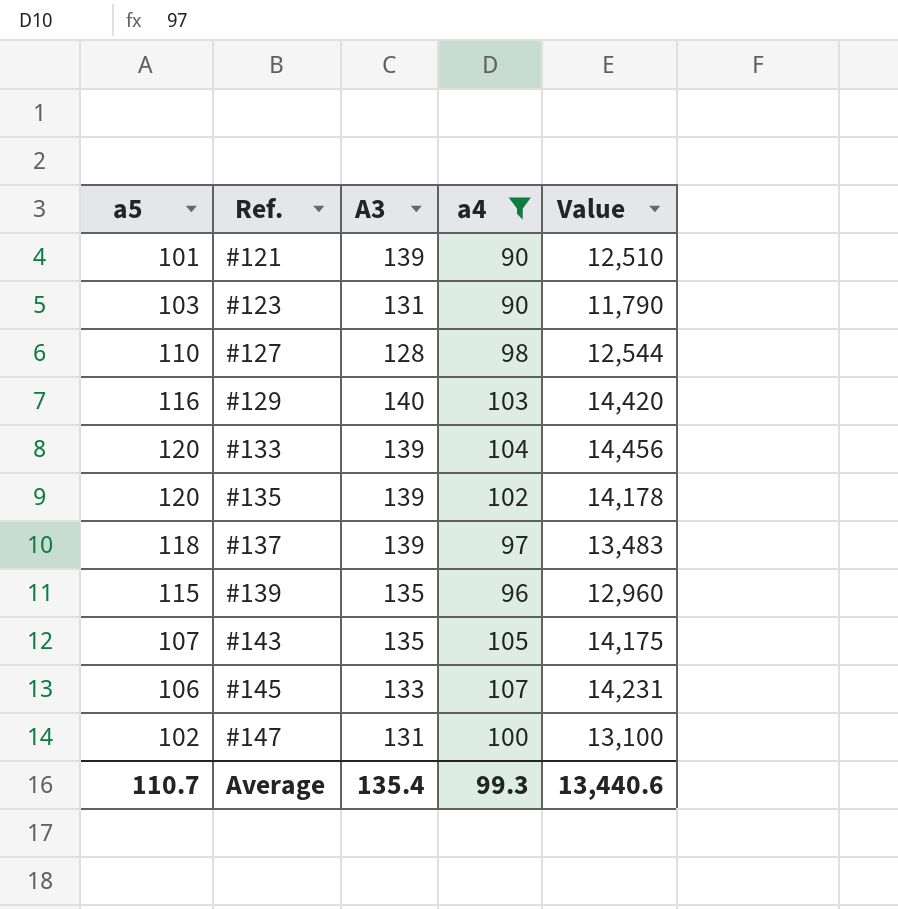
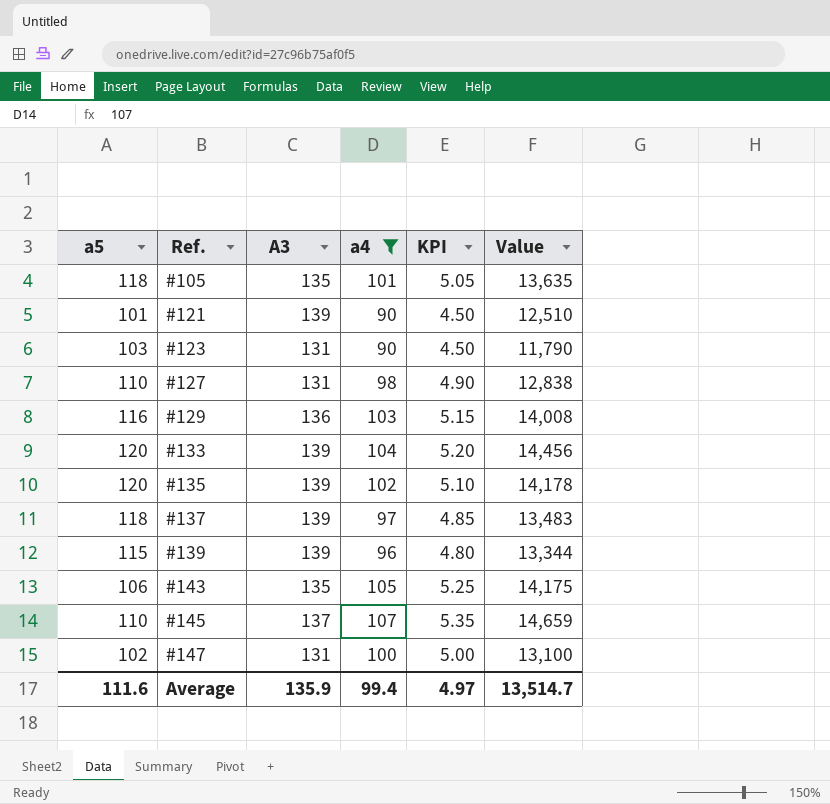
column KPI | formula: none -> [a4] * 0.05
row #105: none -> 118 | 135 | 101 | 5.05 | 13,635
#127 | A3: 128 -> 131
#127 | Value: 12,544 -> 12,838
#129 | A3: 140 -> 136
#129 | Value: 14,420 -> 14,008
#139 | A3: 135 -> 139
#139 | Value: 12,960 -> 13,344
#143 | a5: 107 -> 106
#145 | a5: 106 -> 110
#145 | A3: 133 -> 137
#145 | Value: 14,231 -> 14,659
Average | a5: 110.7 -> 111.6
Average | A3: 135.4 -> 135.9
Average | a4: 99.3 -> 99.4
Average | Value: 13,440.6 -> 13,514.7

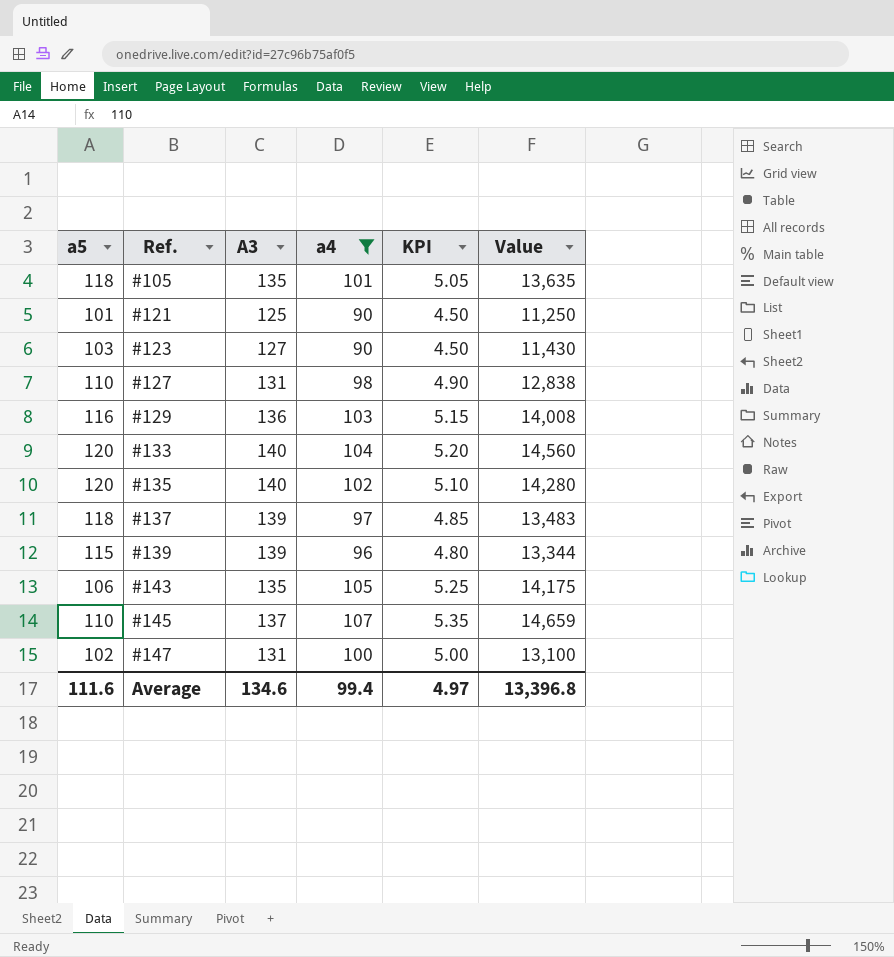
#121 | A3: 139 -> 125
#121 | Value: 12,510 -> 11,250
#123 | A3: 131 -> 127
#123 | Value: 11,790 -> 11,430
#133 | A3: 139 -> 140
#133 | Value: 14,456 -> 14,560
#135 | A3: 139 -> 140
#135 | Value: 14,178 -> 14,280
Average | A3: 135.9 -> 134.6
Average | Value: 13,514.7 -> 13,396.8

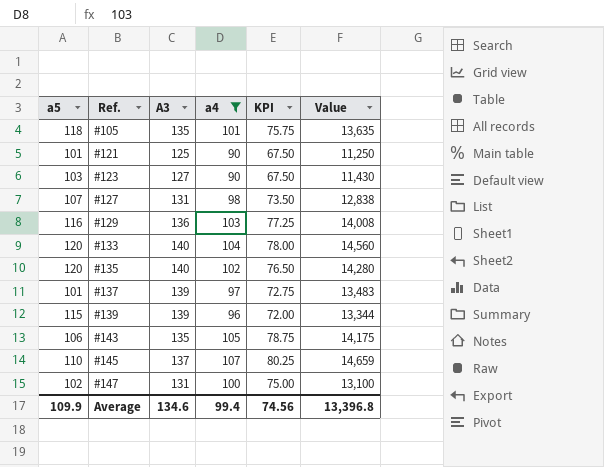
column KPI | formula: [a4] * 0.05 -> [a4] * 0.75
#127 | a5: 110 -> 107
#137 | a5: 118 -> 101
Average | a5: 111.6 -> 109.9
Average | KPI: 4.97 -> 74.56

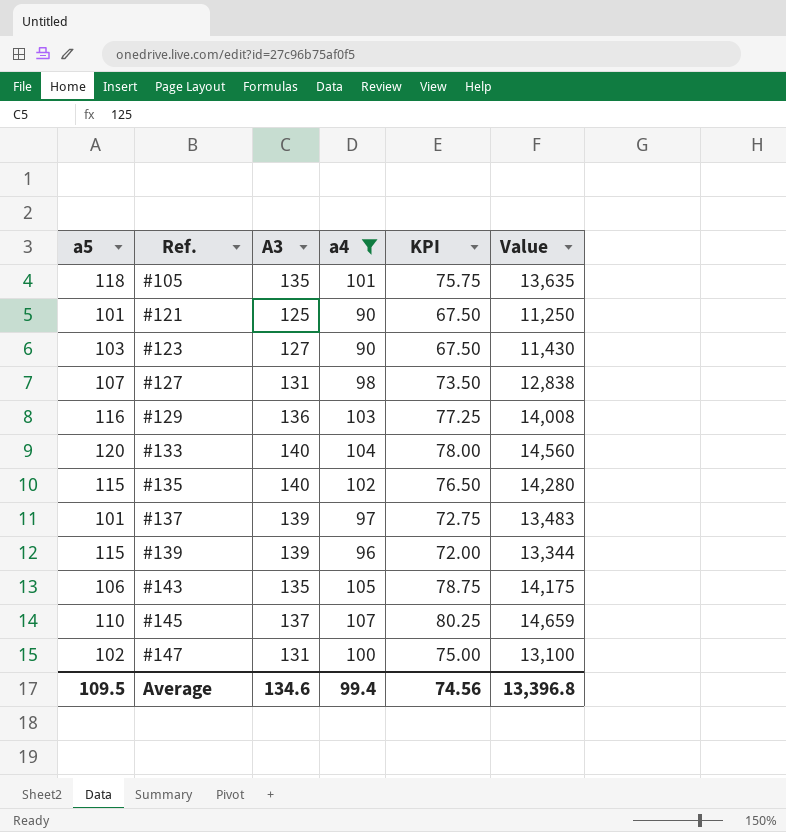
#135 | a5: 120 -> 115
Average | a5: 109.9 -> 109.5

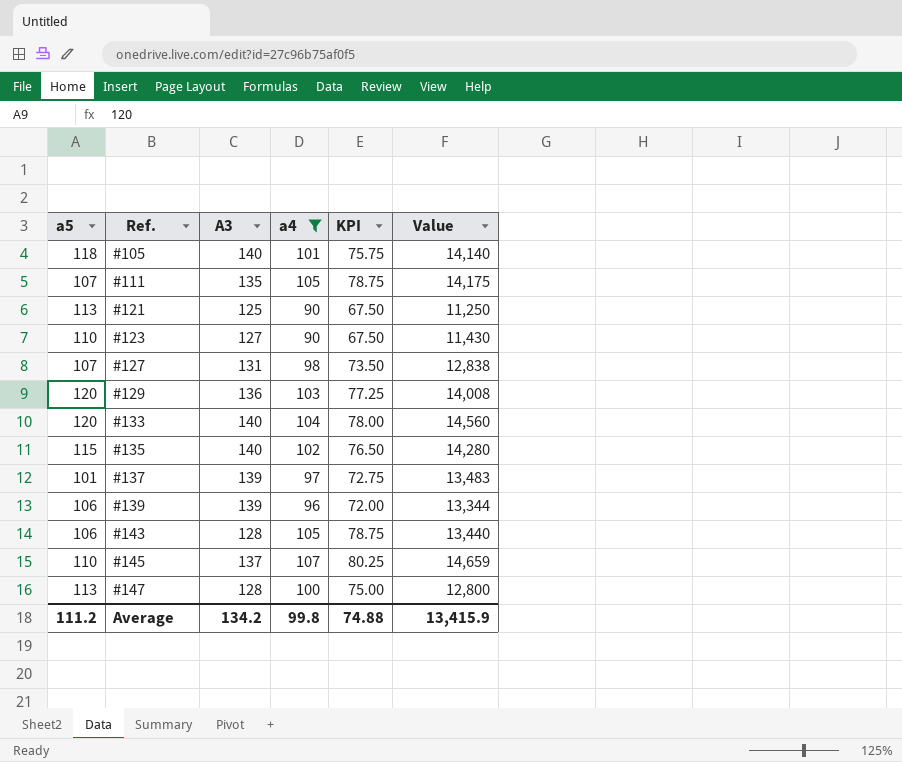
#105 | A3: 135 -> 140
#105 | Value: 13,635 -> 14,140
row #111: none -> 107 | 135 | 105 | 78.75 | 14,175
#121 | a5: 101 -> 113
#123 | a5: 103 -> 110
#129 | a5: 116 -> 120
#139 | a5: 115 -> 106
#143 | A3: 135 -> 128
#143 | Value: 14,175 -> 13,440
#147 | a5: 102 -> 113
#147 | A3: 131 -> 128
#147 | Value: 13,100 -> 12,800
Average | a5: 109.5 -> 111.2
Average | A3: 134.6 -> 134.2
Average | a4: 99.4 -> 99.8
Average | KPI: 74.56 -> 74.88
Average | Value: 13,396.8 -> 13,415.9

